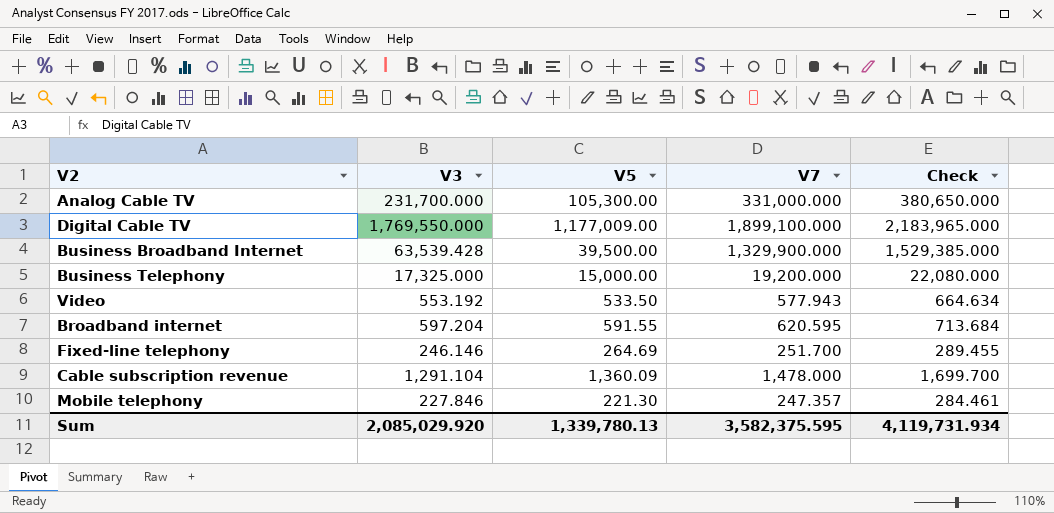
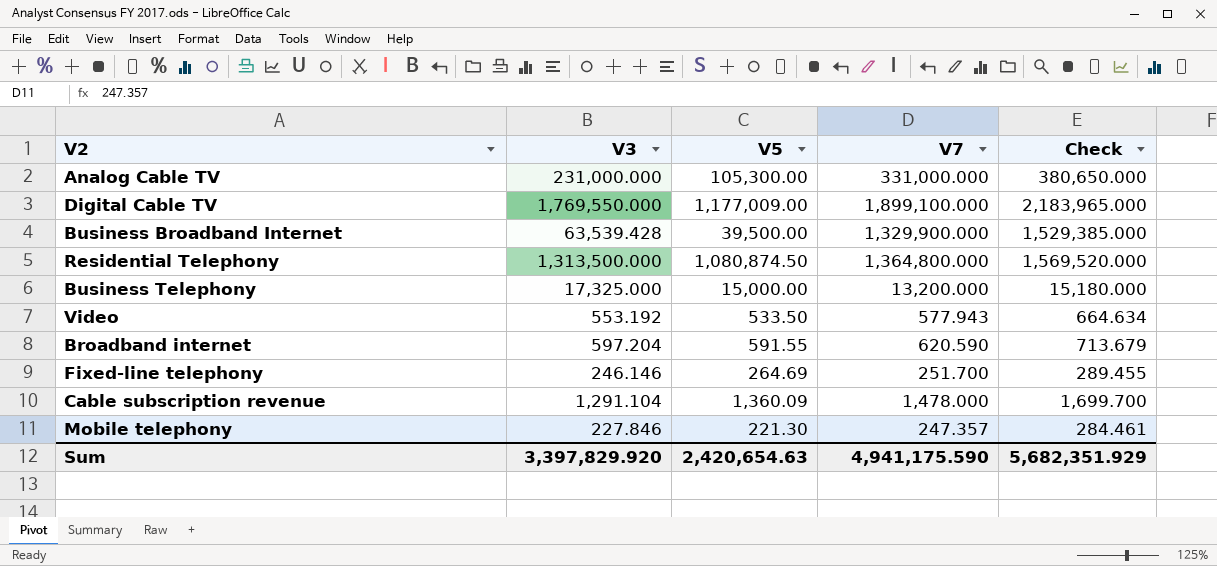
Analog Cable TV | V3: 231,700.000 -> 231,000.000
row Residential Telephony: none -> 1,313,500.000 | 1,080,874.50 | 1,364,800.000 | 1,569,520.000
Business Telephony | V7: 19,200.000 -> 13,200.000
Business Telephony | Check: 22,080.000 -> 15,180.000
Broadband internet | V7: 620.595 -> 620.590
Broadband internet | Check: 713.684 -> 713.679
Sum | V3: 2,085,029.920 -> 3,397,829.920
Sum | V5: 1,339,780.13 -> 2,420,654.63
Sum | V7: 3,582,375.595 -> 4,941,175.590
Sum | Check: 4,119,731.934 -> 5,682,351.929

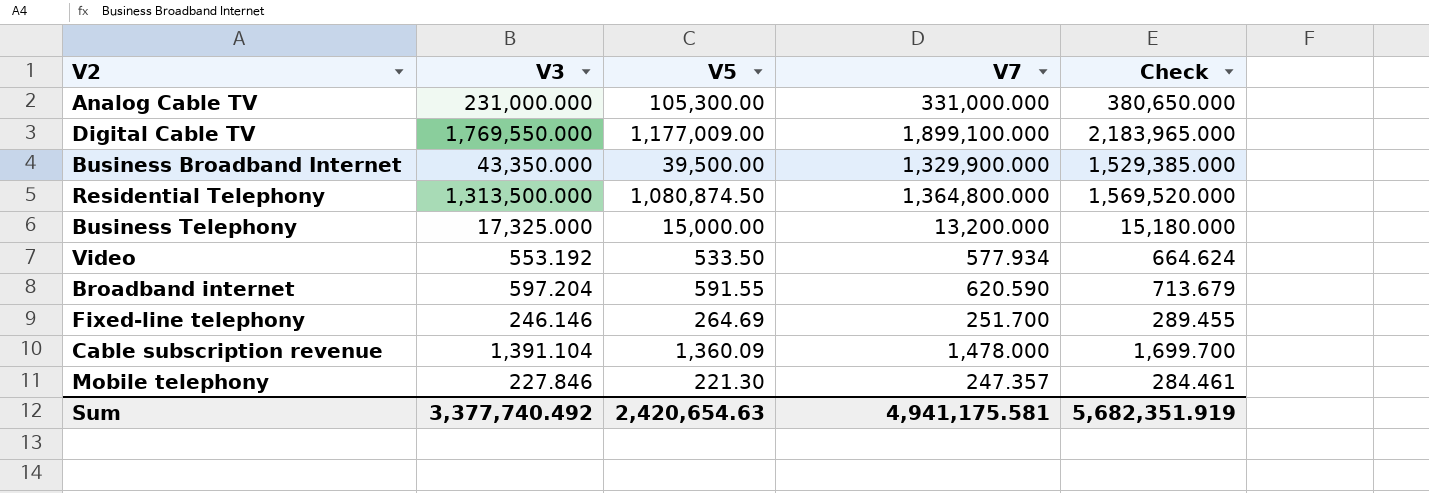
Business Broadband Internet | V3: 63,539.428 -> 43,350.000
Video | V7: 577.943 -> 577.934
Video | Check: 664.634 -> 664.624
Cable subscription revenue | V3: 1,291.104 -> 1,391.104
Sum | V3: 3,397,829.920 -> 3,377,740.492
Sum | V7: 4,941,175.590 -> 4,941,175.581
Sum | Check: 5,682,351.929 -> 5,682,351.919

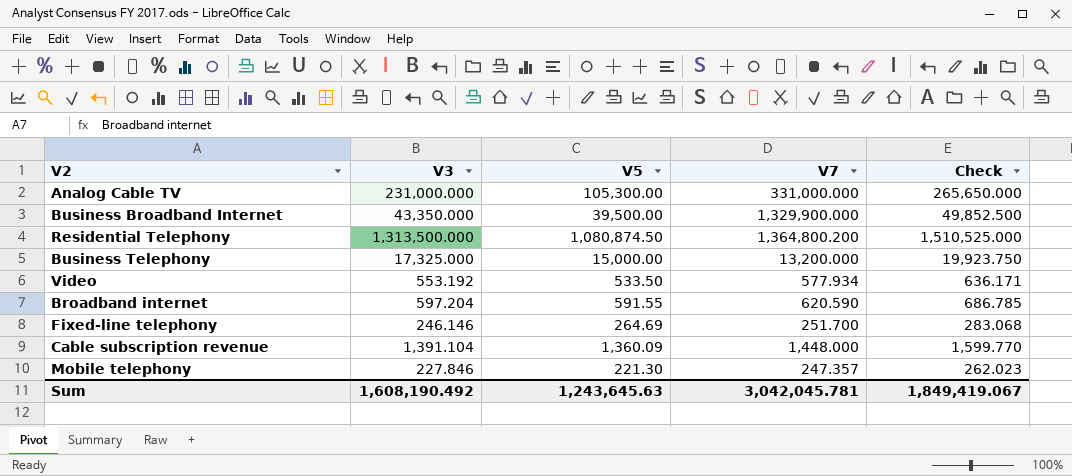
column Check | formula: [V7] * 1.15 -> [V3] * 1.15
row Digital Cable TV: 1,769,550.000 | 1,177,009.00 | 1,899,100.000 | 2,183,965.000 -> none
Residential Telephony | V7: 1,364,800.000 -> 1,364,800.200
Cable subscription revenue | V7: 1,478.000 -> 1,448.000
Sum | V3: 3,377,740.492 -> 1,608,190.492
Sum | V5: 2,420,654.63 -> 1,243,645.63
Sum | V7: 4,941,175.581 -> 3,042,045.781
Sum | Check: 5,682,351.919 -> 1,849,419.067

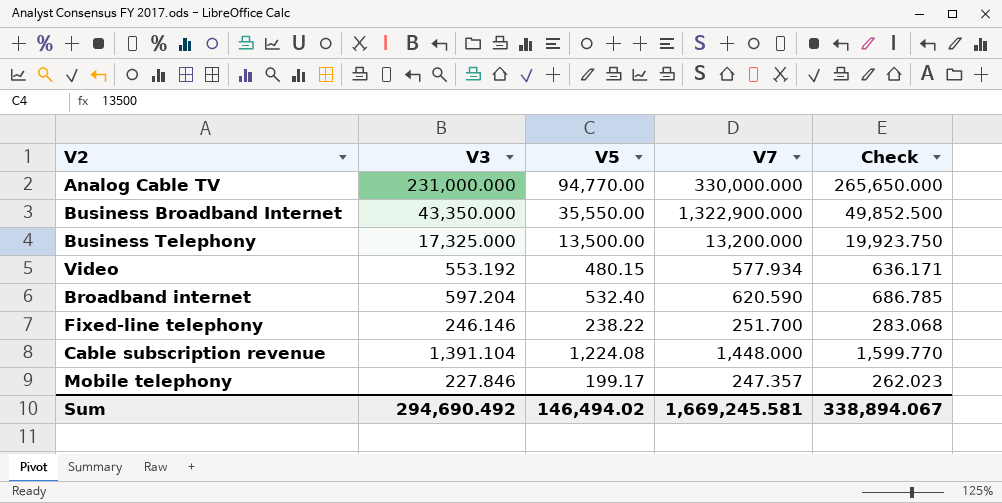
row Residential Telephony: 1,313,500.000 | 1,080,874.50 | 1,364,800.200 | 1,510,525.000 -> none
Analog Cable TV | V5: 105,300.00 -> 94,770.00
Analog Cable TV | V7: 331,000.000 -> 330,000.000
Business Broadband Internet | V5: 39,500.00 -> 35,550.00
Business Broadband Internet | V7: 1,329,900.000 -> 1,322,900.000
Business Telephony | V5: 15,000.00 -> 13,500.00
Video | V5: 533.50 -> 480.15
Broadband internet | V5: 591.55 -> 532.40
Fixed-line telephony | V5: 264.69 -> 238.22
Cable subscription revenue | V5: 1,360.09 -> 1,224.08
Mobile telephony | V5: 221.30 -> 199.17
Sum | V3: 1,608,190.492 -> 294,690.492
Sum | V5: 1,243,645.63 -> 146,494.02
Sum | V7: 3,042,045.781 -> 1,669,245.581
Sum | Check: 1,849,419.067 -> 338,894.067

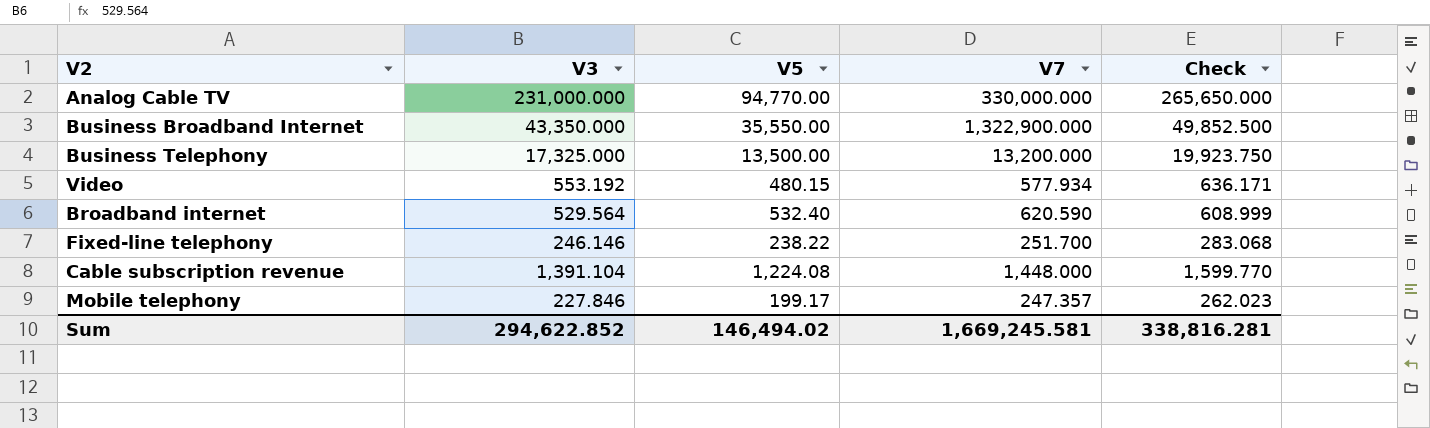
Broadband internet | V3: 597.204 -> 529.564
Broadband internet | Check: 686.785 -> 608.999
Sum | V3: 294,690.492 -> 294,622.852
Sum | Check: 338,894.067 -> 338,816.281

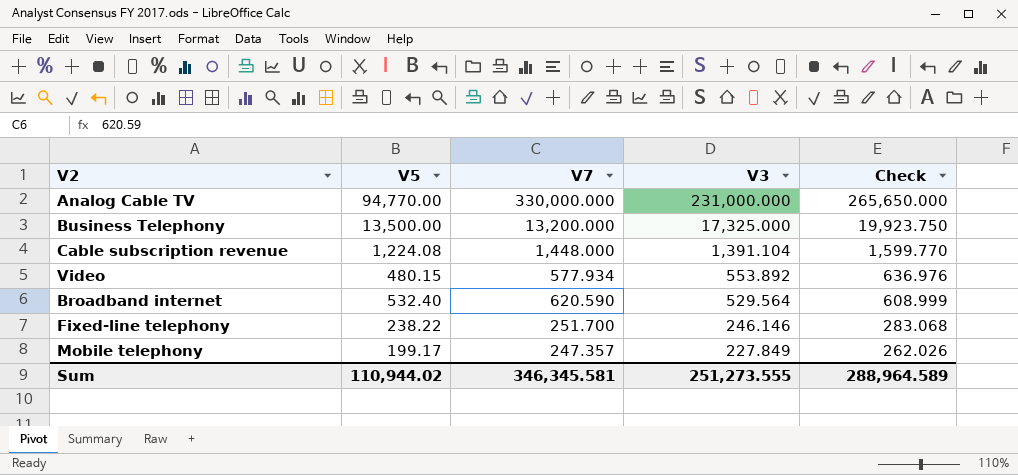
row order: none -> V3 descending
column V3 | position: 2 -> 4
row Business Broadband Internet: 43,350.000 | 35,550.00 | 1,322,900.000 | 49,852.500 -> none
Video | V3: 553.192 -> 553.892
Video | Check: 636.171 -> 636.976
Mobile telephony | V3: 227.846 -> 227.849
Mobile telephony | Check: 262.023 -> 262.026
Sum | V5: 146,494.02 -> 110,944.02
Sum | V7: 1,669,245.581 -> 346,345.581
Sum | V3: 294,622.852 -> 251,273.555
Sum | Check: 338,816.281 -> 288,964.589

